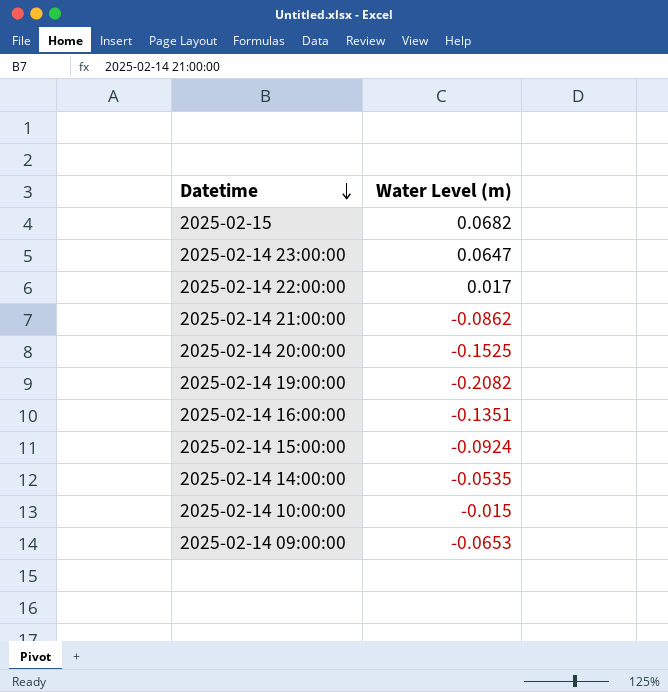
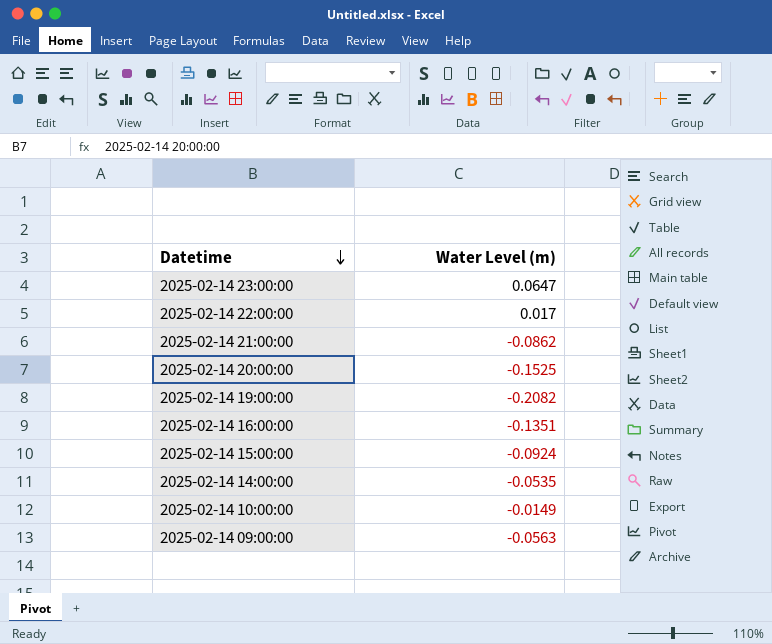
row 2025-02-15: 0.0682 -> none
2025-02-14 10:00:00 | Water Level (m): -0.015 -> -0.0149
2025-02-14 09:00:00 | Water Level (m): -0.0653 -> -0.0563

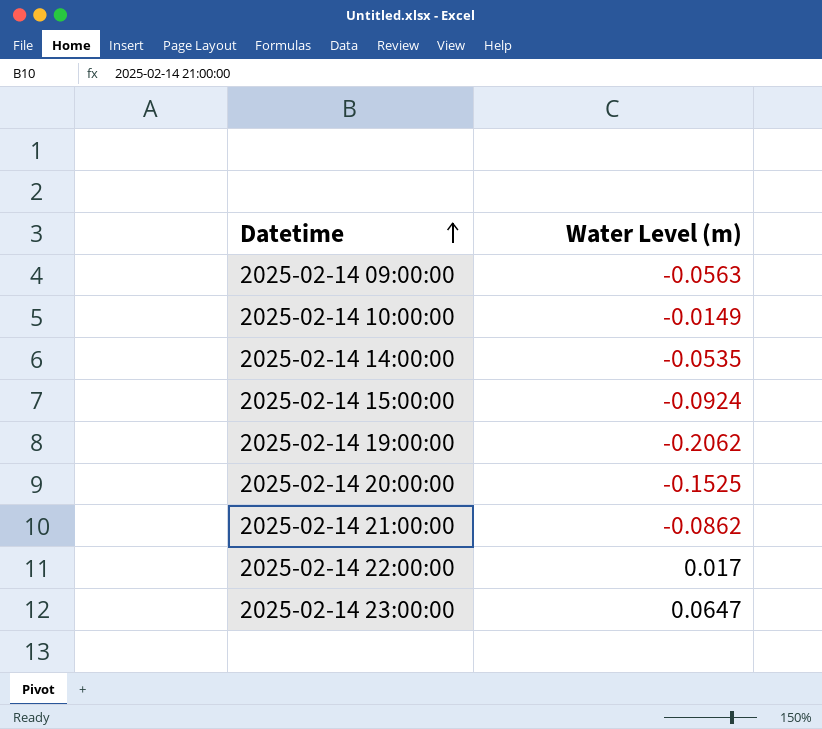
row order: Datetime descending -> Datetime ascending
row 2025-02-14 16:00:00: -0.1351 -> none
2025-02-14 19:00:00 | Water Level (m): -0.2082 -> -0.2062

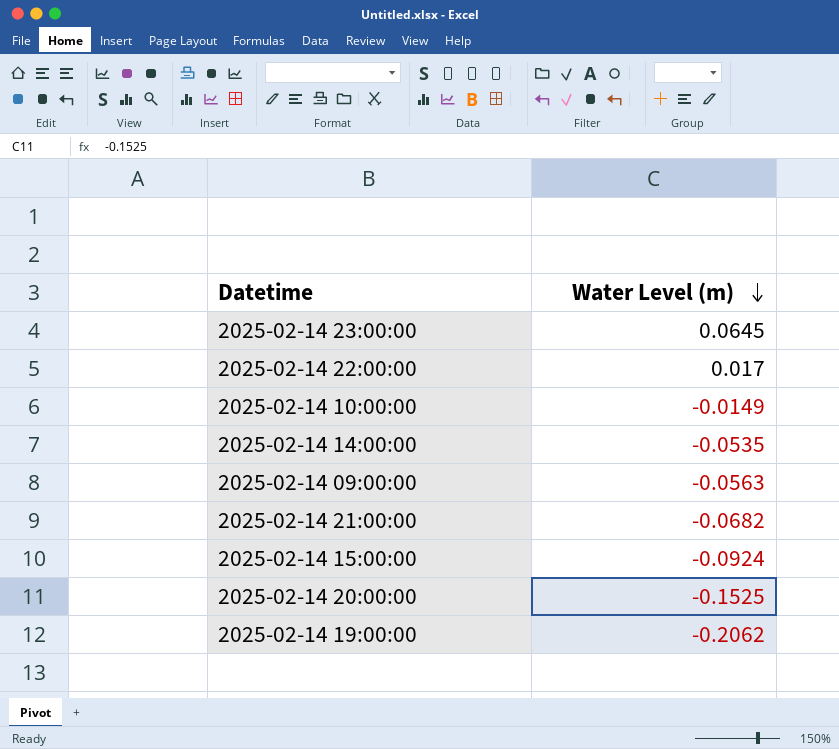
row order: Datetime ascending -> Water Level (m) descending
2025-02-14 23:00:00 | Water Level (m): 0.0647 -> 0.0645
2025-02-14 21:00:00 | Water Level (m): -0.0862 -> -0.0682

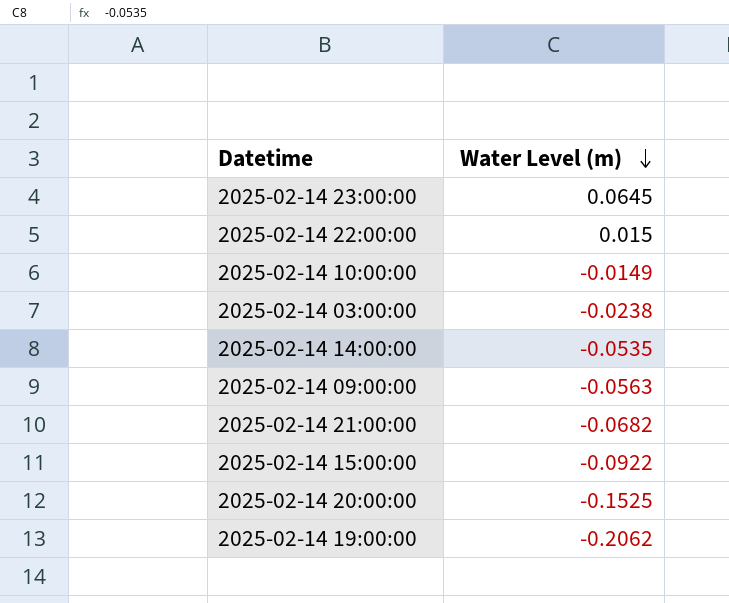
2025-02-14 22:00:00 | Water Level (m): 0.017 -> 0.015
row 2025-02-14 03:00:00: none -> -0.0238
2025-02-14 15:00:00 | Water Level (m): -0.0924 -> -0.0922

